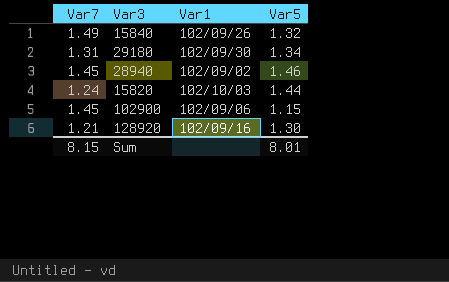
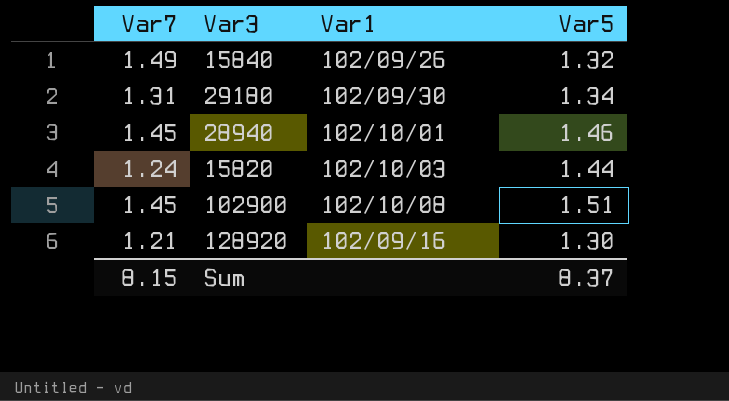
28940 | Var1: 102/09/02 -> 102/10/01
102900 | Var1: 102/09/06 -> 102/10/08
102900 | Var5: 1.15 -> 1.51
Sum | Var5: 8.01 -> 8.37

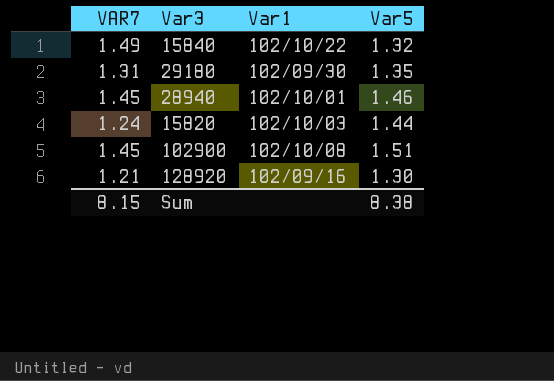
column name: Var7 -> VAR7
15840 | Var1: 102/09/26 -> 102/10/22
29180 | Var5: 1.34 -> 1.35
Sum | Var5: 8.37 -> 8.38

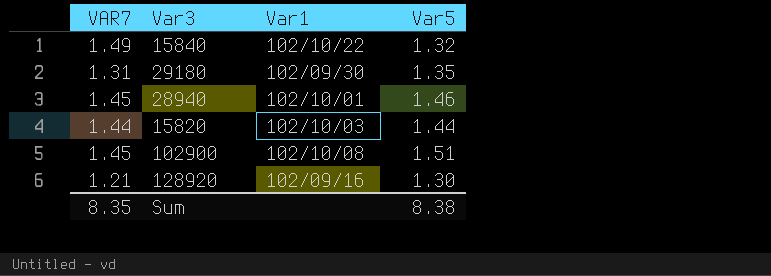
15820 | VAR7: 1.24 -> 1.44
Sum | VAR7: 8.15 -> 8.35

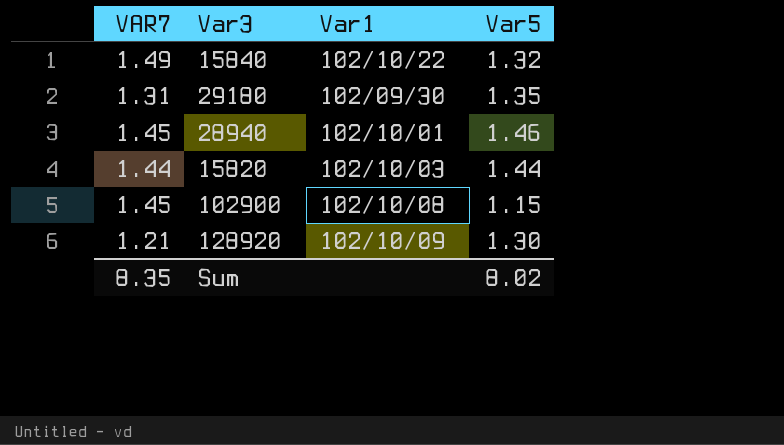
102900 | Var5: 1.51 -> 1.15
128920 | Var1: 102/09/16 -> 102/10/09
Sum | Var5: 8.38 -> 8.02

